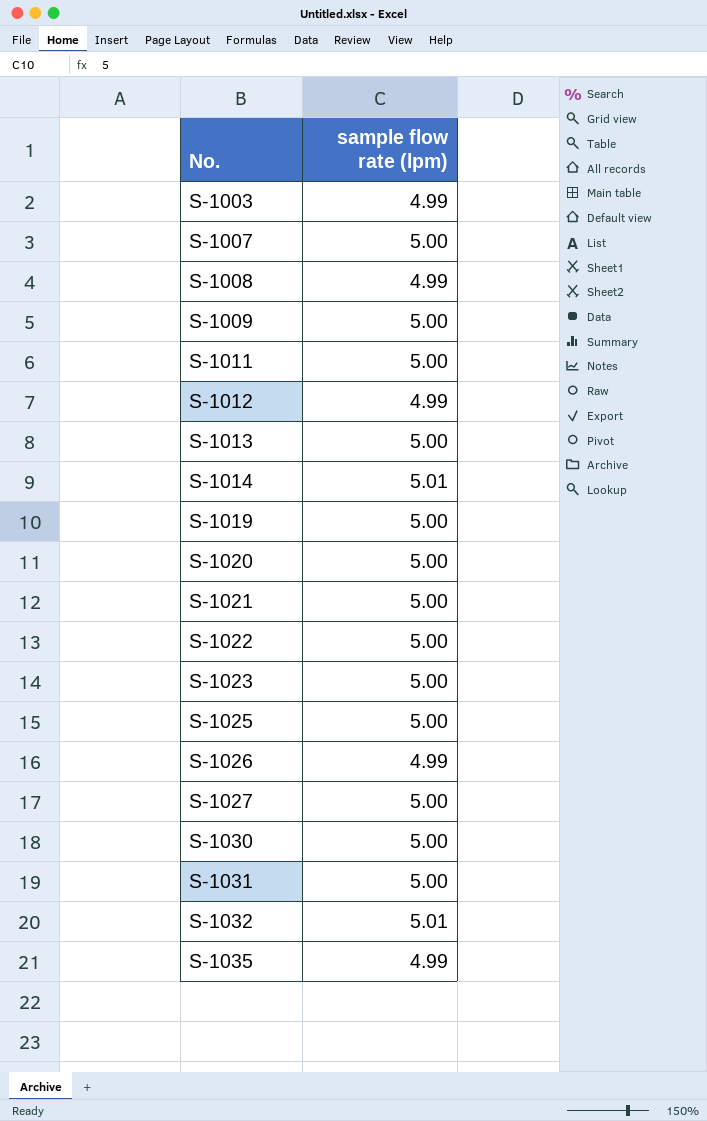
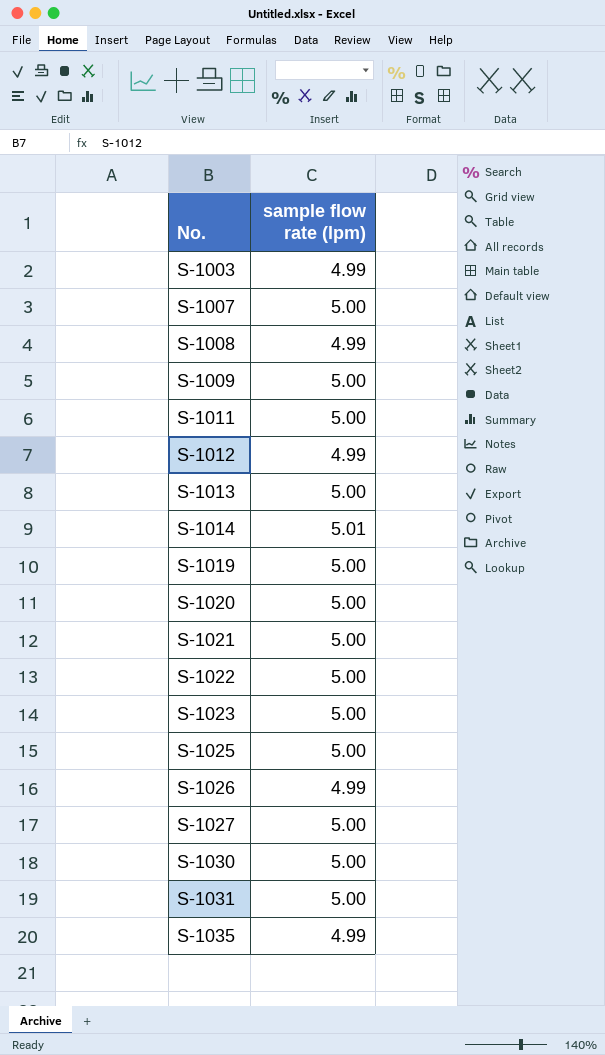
row S-1032: 5.01 -> none

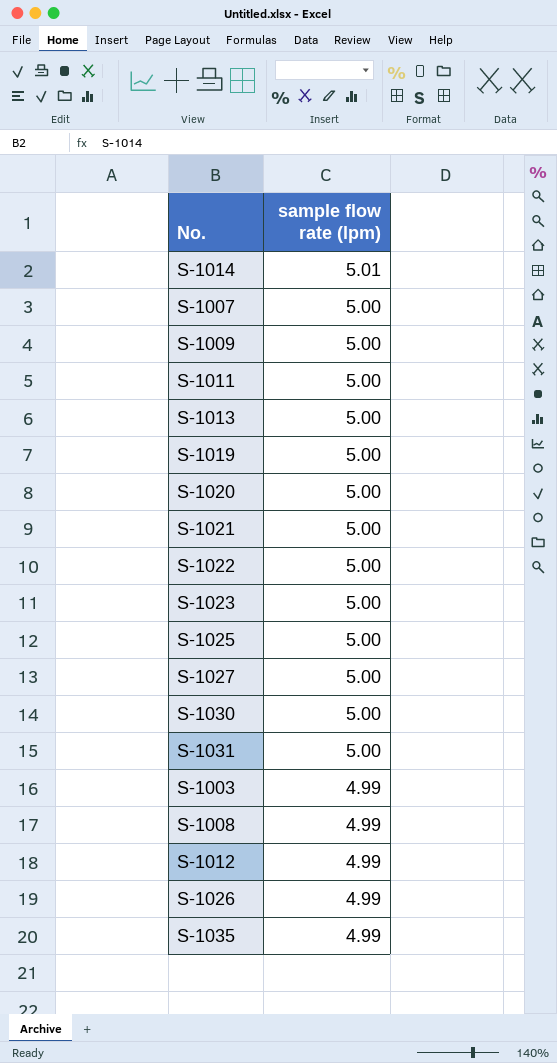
row order: No. ascending -> sample flow rate (lpm) descending

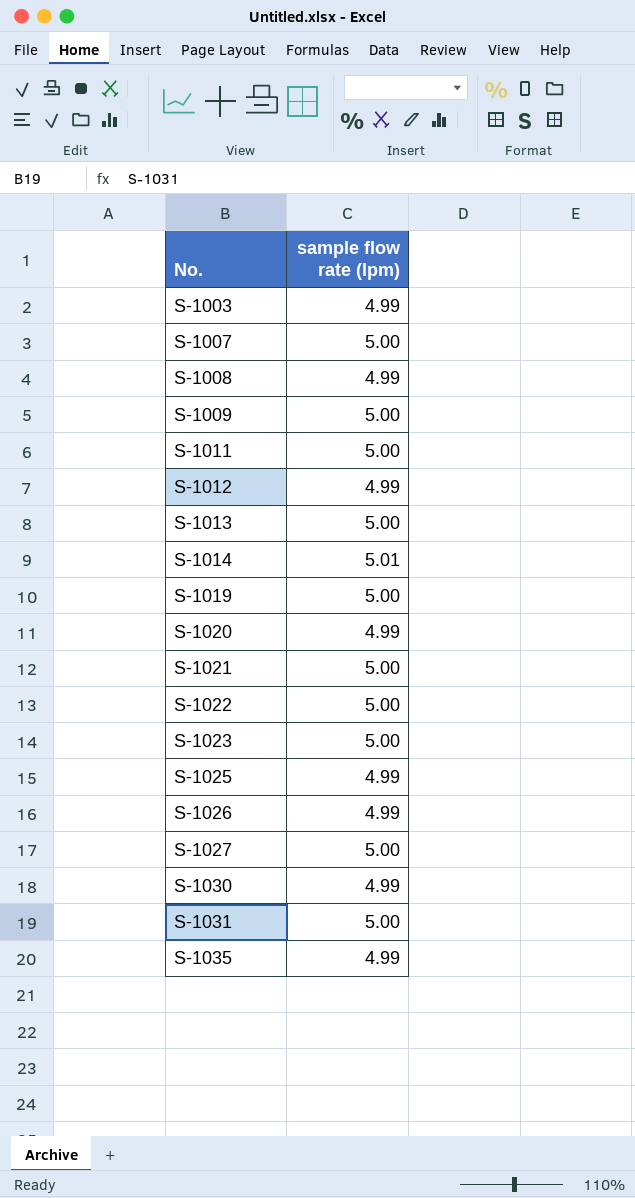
row order: sample flow rate (lpm) descending -> No. ascending
S-1020 | sample flow rate (lpm): 5.00 -> 4.99
S-1025 | sample flow rate (lpm): 5.00 -> 4.99
S-1030 | sample flow rate (lpm): 5.00 -> 4.99

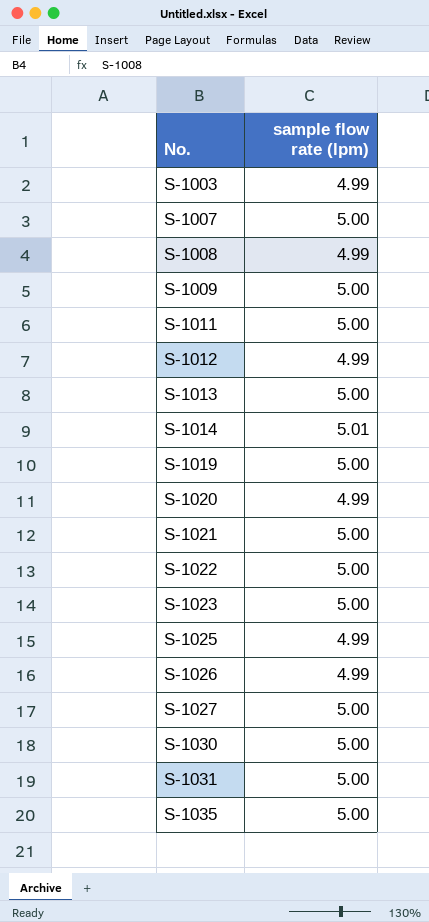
S-1030 | sample flow rate (lpm): 4.99 -> 5.00
S-1035 | sample flow rate (lpm): 4.99 -> 5.00

